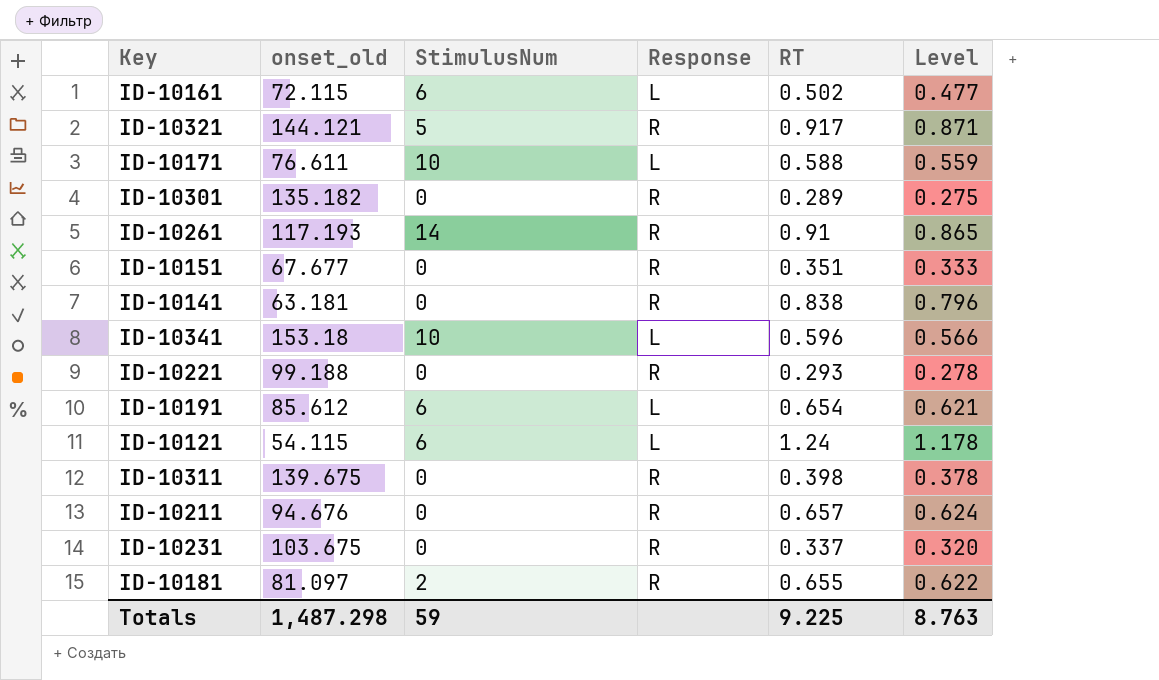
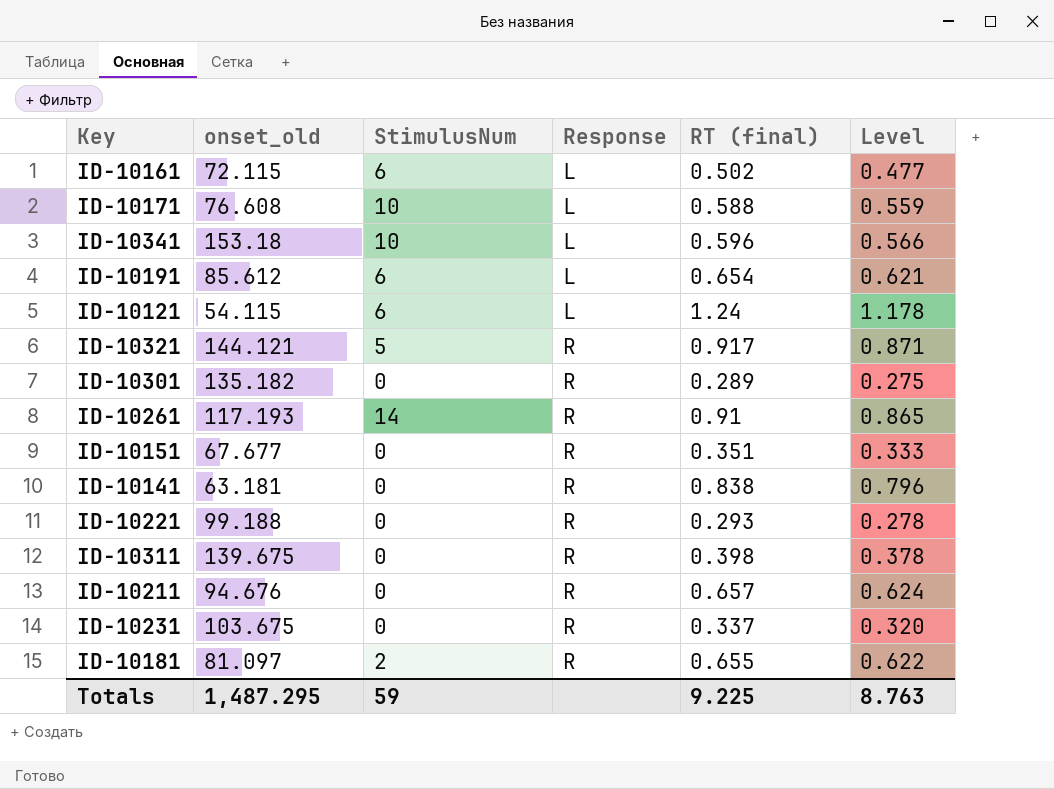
row order: none -> Response ascending
column name: RT -> RT (final)
ID-10171 | onset_old: 76.611 -> 76.608
Totals | onset_old: 1,487.298 -> 1,487.295

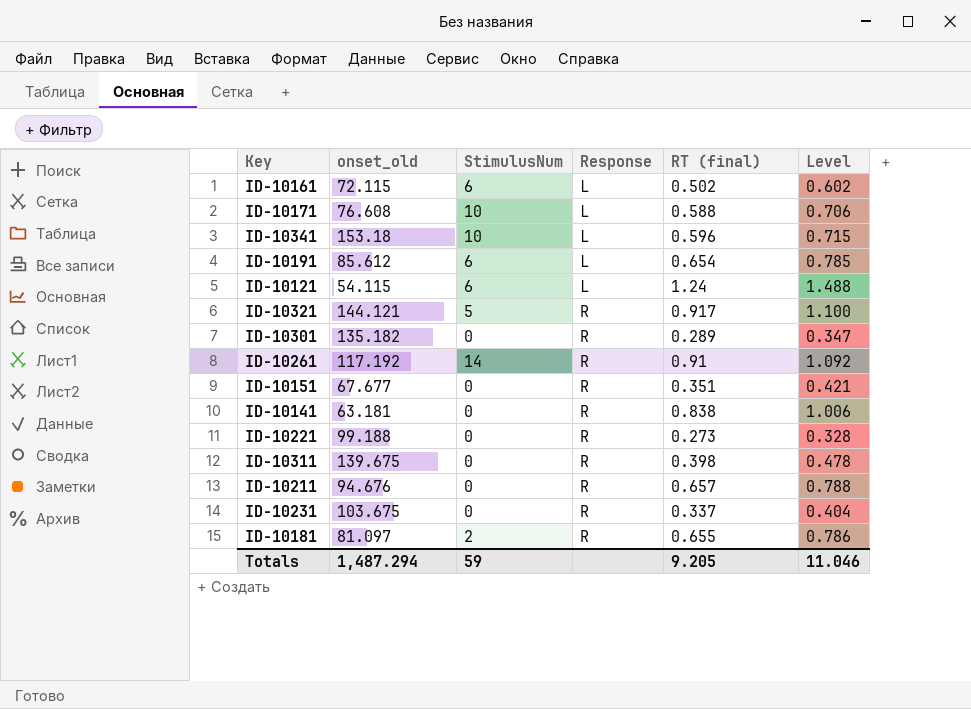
column Level | formula: [RT (final)] * 0.95 -> [RT (final)] * 1.2
ID-10261 | onset_old: 117.193 -> 117.192
ID-10221 | RT (final): 0.293 -> 0.273
Totals | onset_old: 1,487.295 -> 1,487.294
Totals | RT (final): 9.225 -> 9.205
Totals | Level: 8.763 -> 11.046

